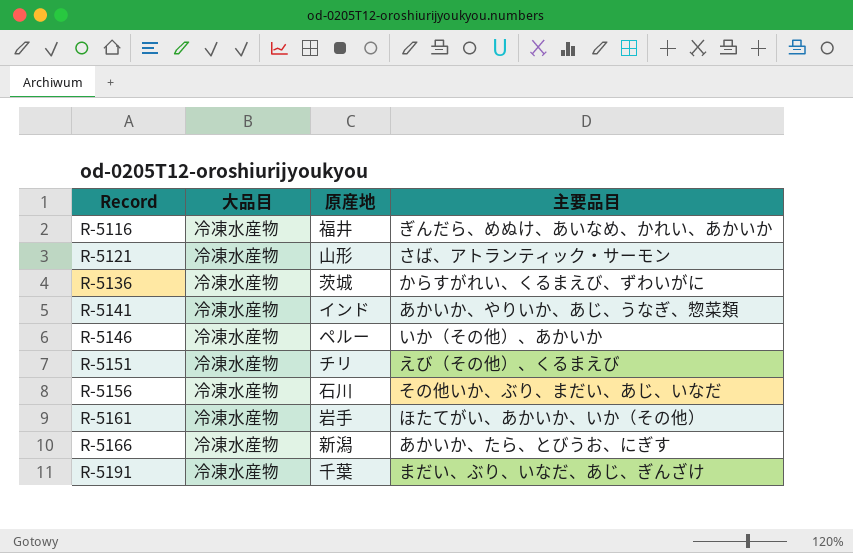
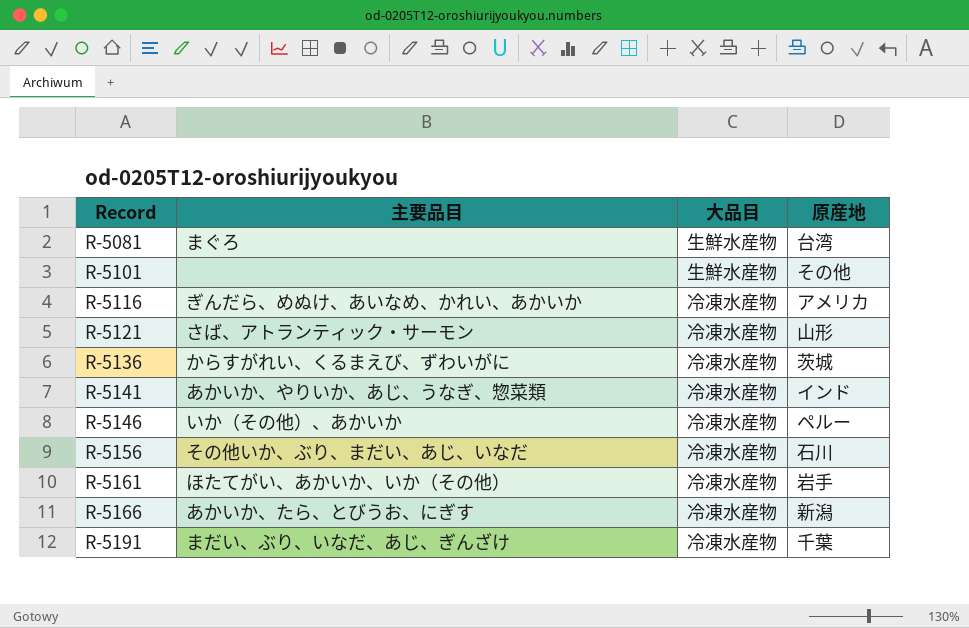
column 主要品目 | position: 4 -> 2
row R-5151: 冷凍水産物 | チリ | えび（その他）、くるまえび -> none
row R-5081: none -> まぐろ | 生鮮水産物 | 台湾
row R-5101: none -> none | 生鮮水産物 | その他
R-5116 | 原産地: 福井 -> アメリカ

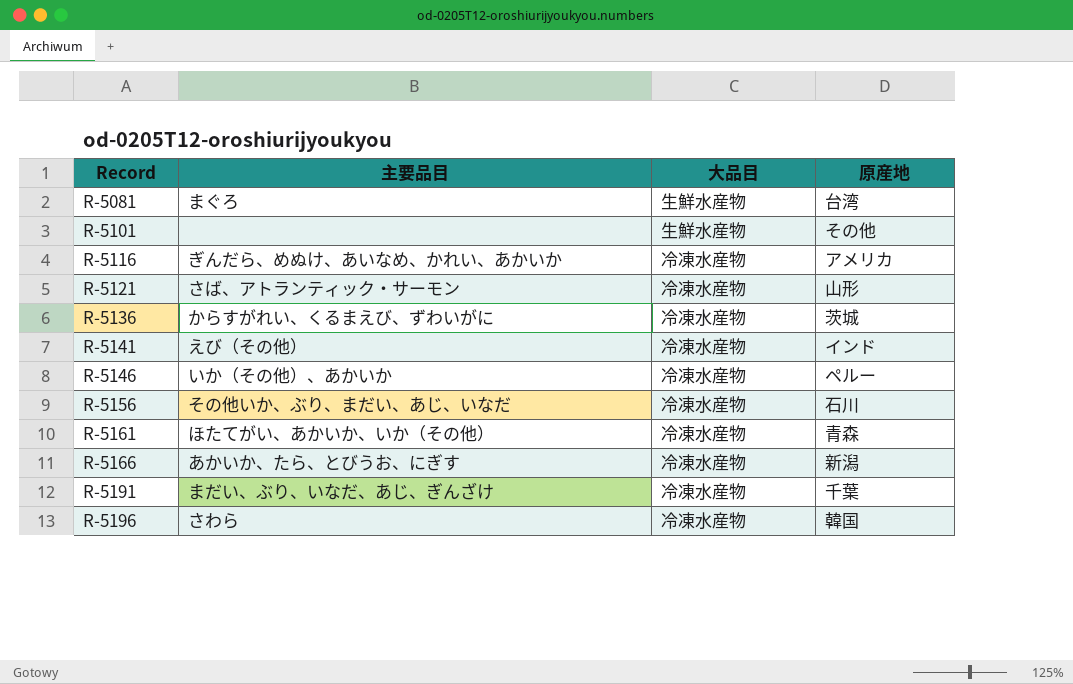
R-5141 | 主要品目: あかいか、やりいか、あじ、うなぎ、惣菜類 -> えび（その他）
R-5161 | 原産地: 岩手 -> 青森
row R-5196: none -> さわら | 冷凍水産物 | 韓国

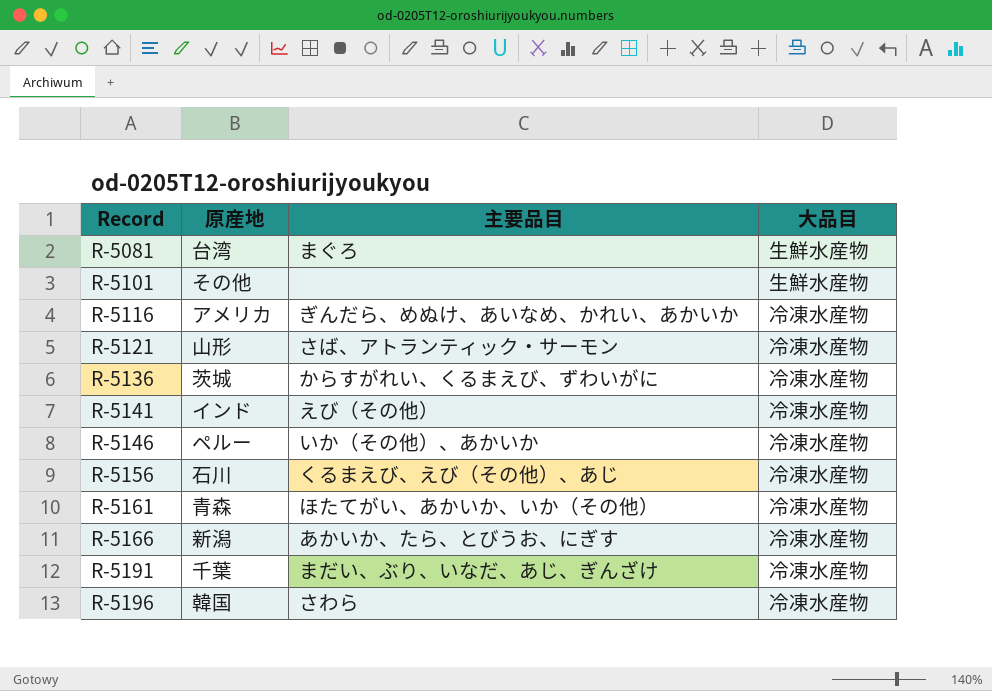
column 原産地 | position: 4 -> 2
R-5156 | 主要品目: その他いか、ぶり、まだい、あじ、いなだ -> くるまえび、えび（その他）、あじ

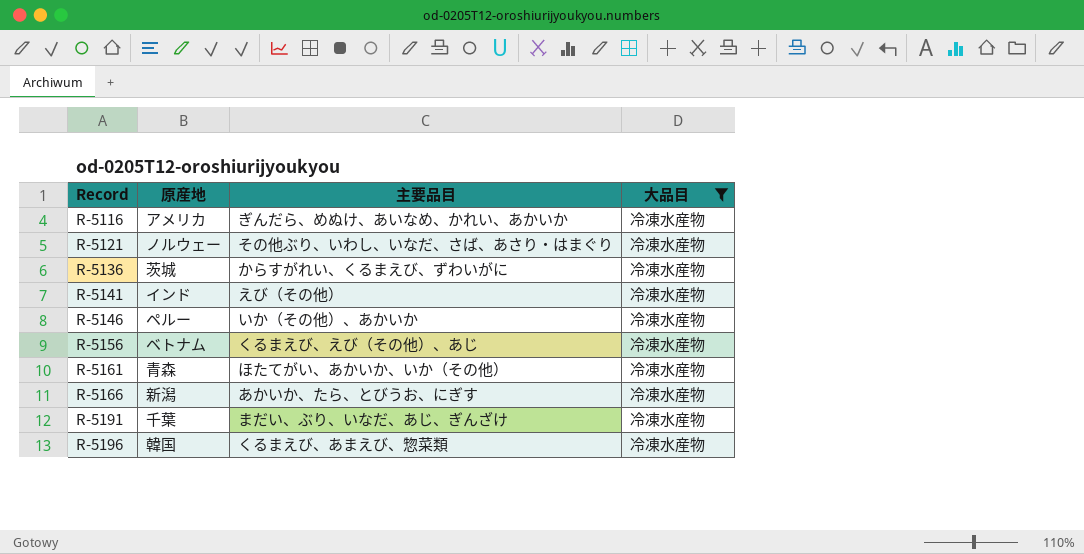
filter: none -> 大品目 = 冷凍水産物
R-5121 | 原産地: 山形 -> ノルウェー
R-5121 | 主要品目: さば、アトランティック・サーモン -> その他ぶり、いわし、いなだ、さば、あさり・はまぐり
R-5156 | 原産地: 石川 -> ベトナム
R-5196 | 主要品目: さわら -> くるまえび、あまえび、惣菜類

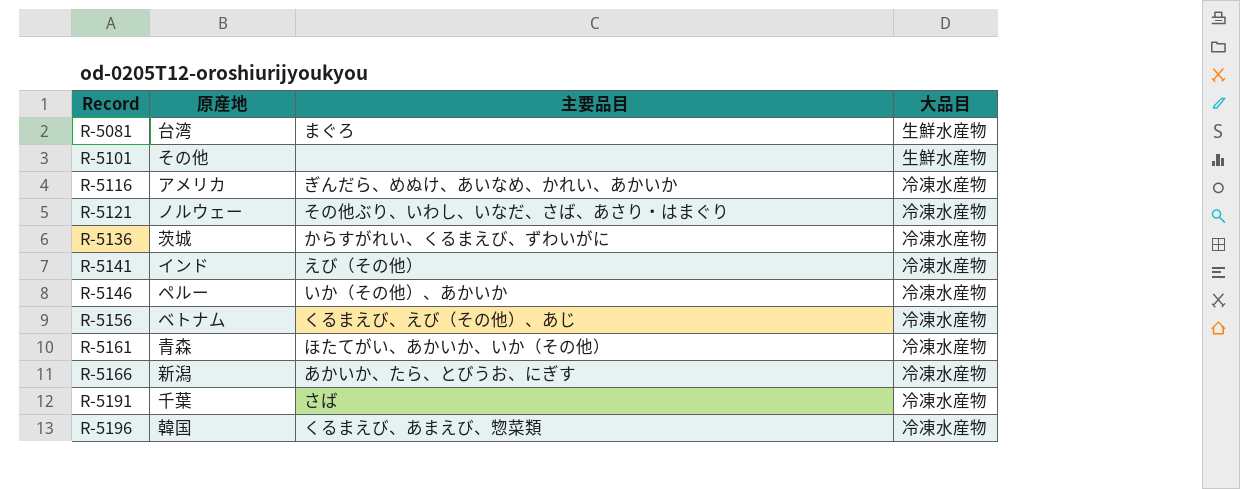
filter: 大品目 = 冷凍水産物 -> none
R-5191 | 主要品目: まだい、ぶり、いなだ、あじ、ぎんざけ -> さば

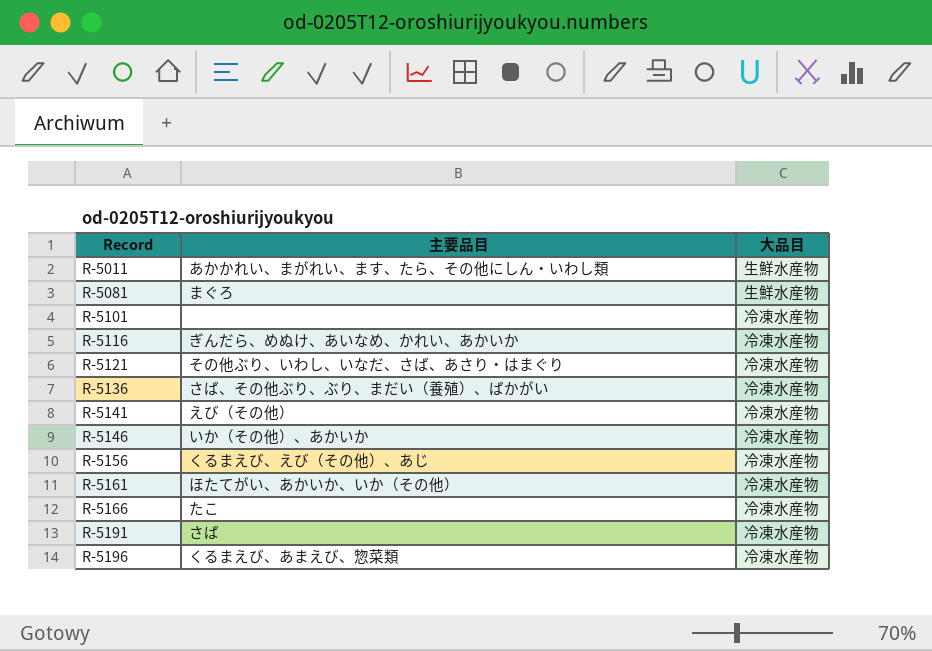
column 原産地 | position: 2 -> none
row R-5011: none -> あかかれい、まがれい、ます、たら、その他にしん・いわし類 | 生鮮水産物
R-5101 | 大品目: 生鮮水産物 -> 冷凍水産物
R-5136 | 主要品目: からすがれい、くるまえび、ずわいがに -> さば、その他ぶり、ぶり、まだい（養殖）、ばかがい
R-5166 | 主要品目: あかいか、たら、とびうお、にぎす -> たこ

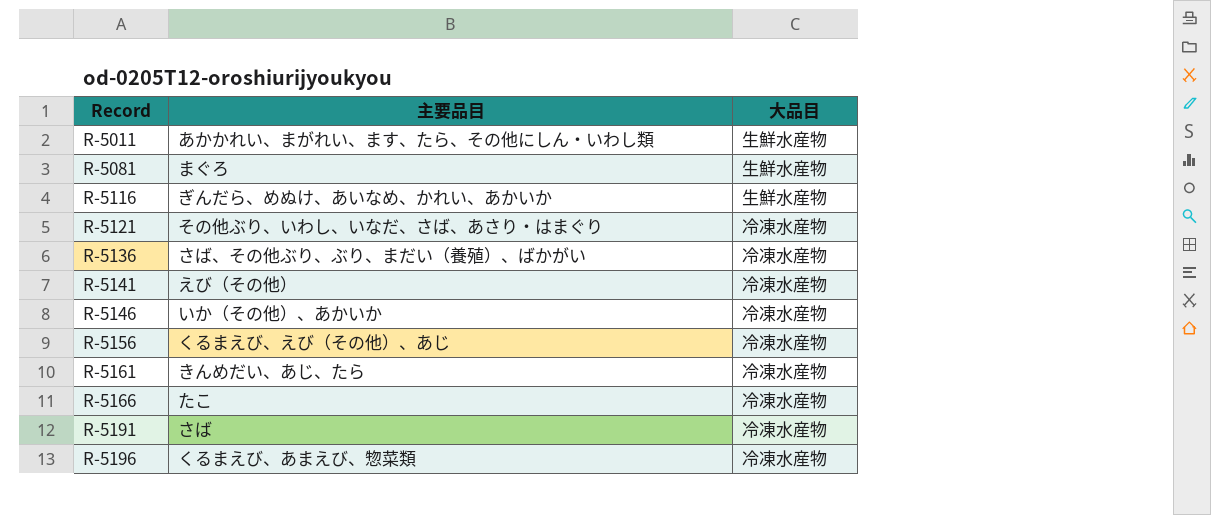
row R-5101: none | 冷凍水産物 -> none
R-5116 | 大品目: 冷凍水産物 -> 生鮮水産物
R-5161 | 主要品目: ほたてがい、あかいか、いか（その他） -> きんめだい、あじ、たら

